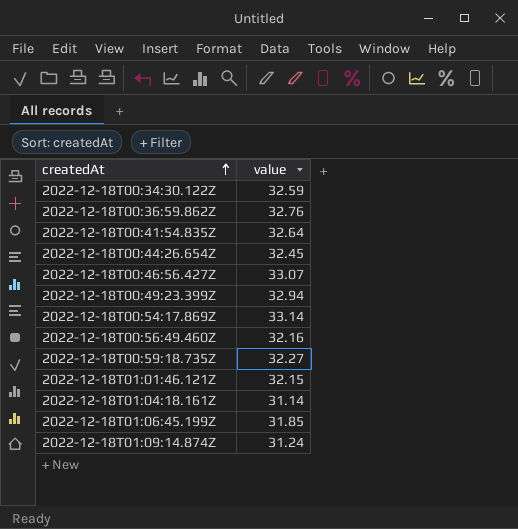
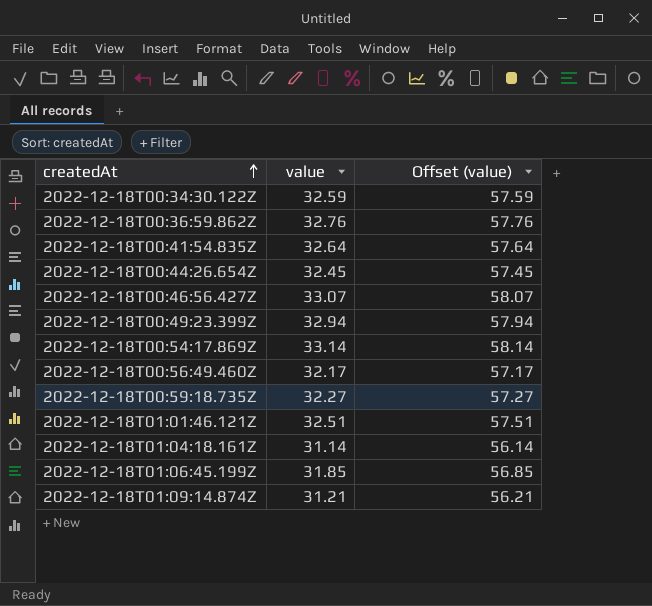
column Offset (value) | formula: none -> [value] + 25
2022-12-18T00:56:49.460Z | value: 32.16 -> 32.17
2022-12-18T01:01:46.121Z | value: 32.15 -> 32.51
2022-12-18T01:09:14.874Z | value: 31.24 -> 31.21

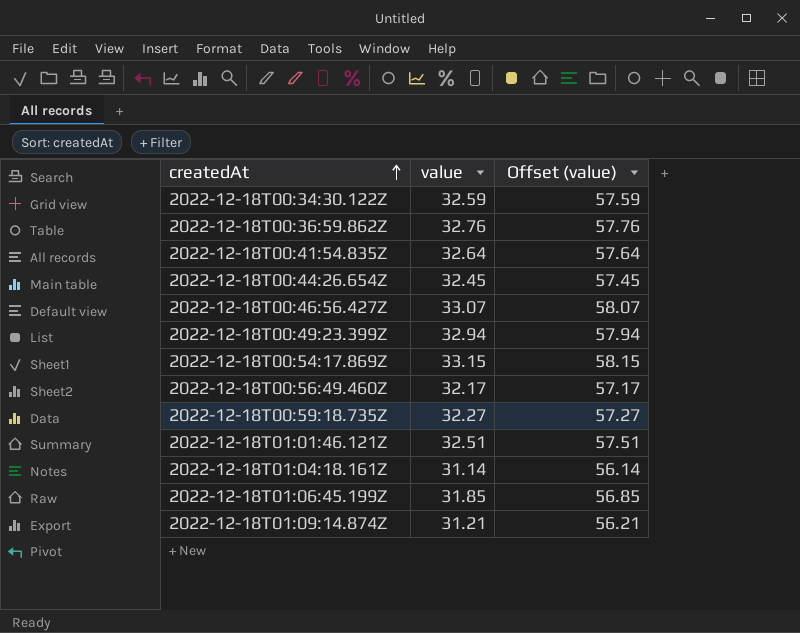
2022-12-18T00:54:17.869Z | value: 33.14 -> 33.15
2022-12-18T00:54:17.869Z | Offset (value): 58.14 -> 58.15

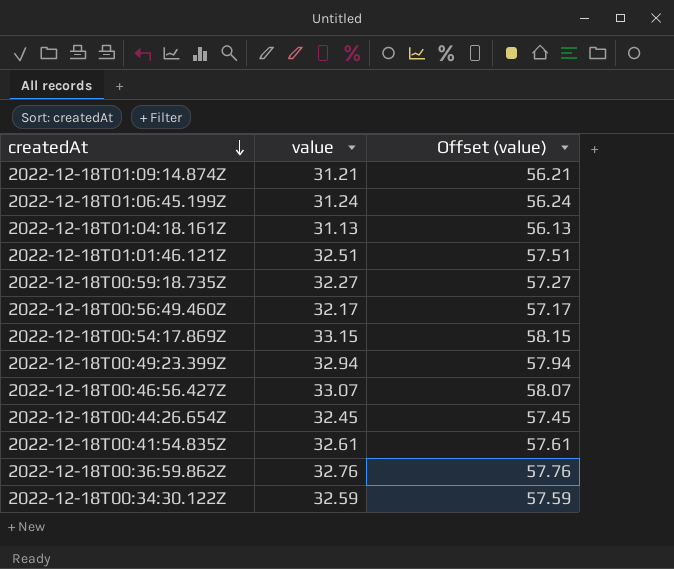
row order: createdAt ascending -> createdAt descending
2022-12-18T01:06:45.199Z | value: 31.85 -> 31.24
2022-12-18T01:06:45.199Z | Offset (value): 56.85 -> 56.24
2022-12-18T01:04:18.161Z | value: 31.14 -> 31.13
2022-12-18T01:04:18.161Z | Offset (value): 56.14 -> 56.13
2022-12-18T00:41:54.835Z | value: 32.64 -> 32.61
2022-12-18T00:41:54.835Z | Offset (value): 57.64 -> 57.61

